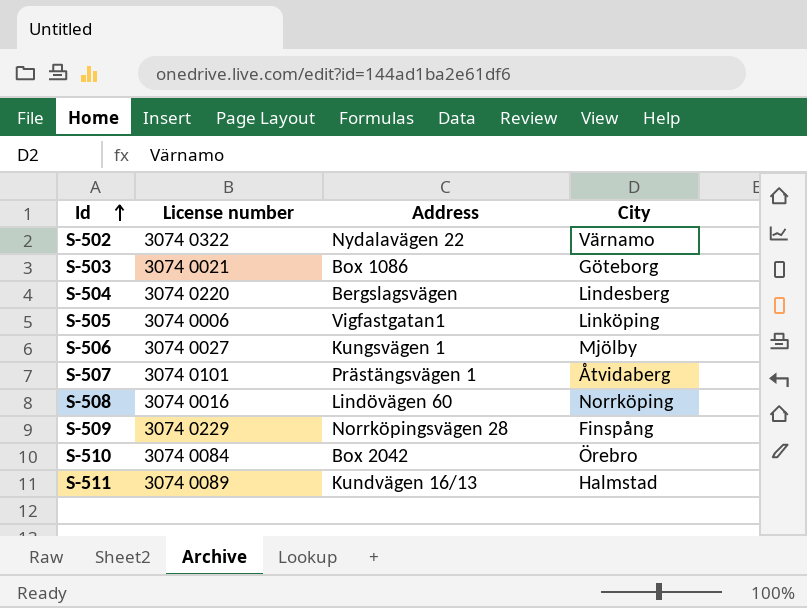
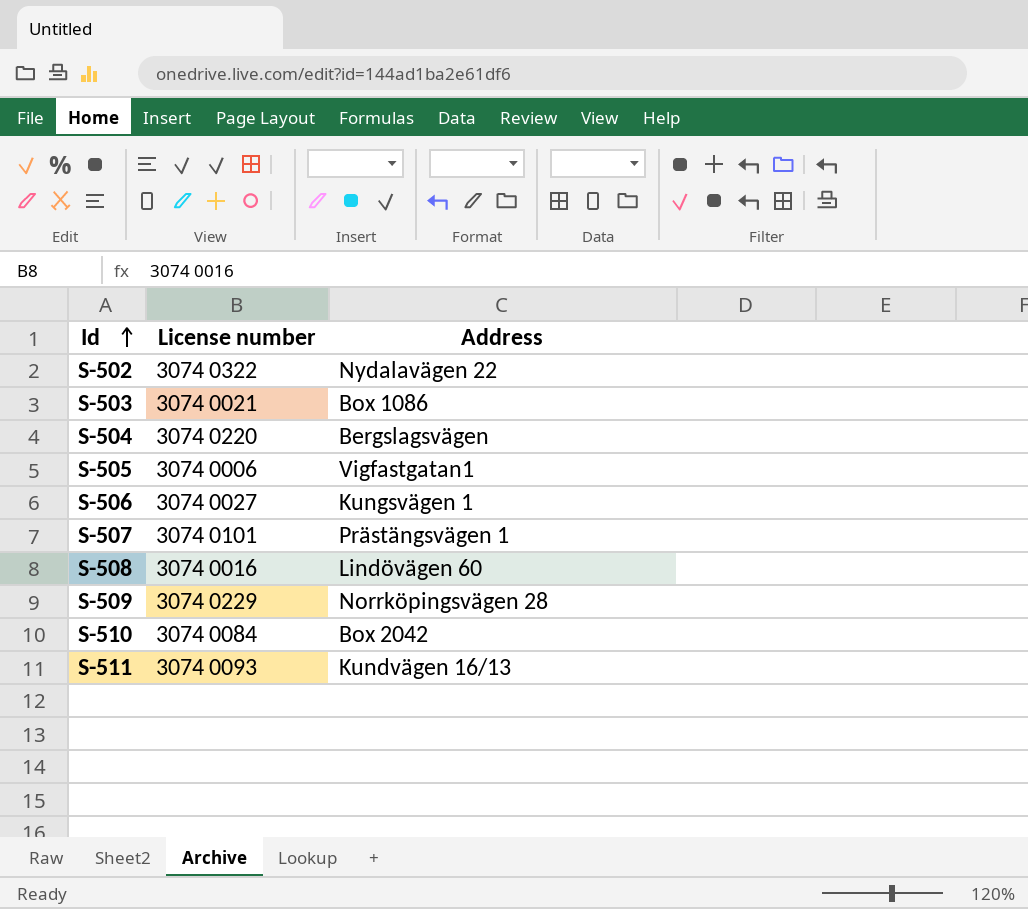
column City | position: 4 -> none
S-511 | License number: 3074 0089 -> 3074 0093

